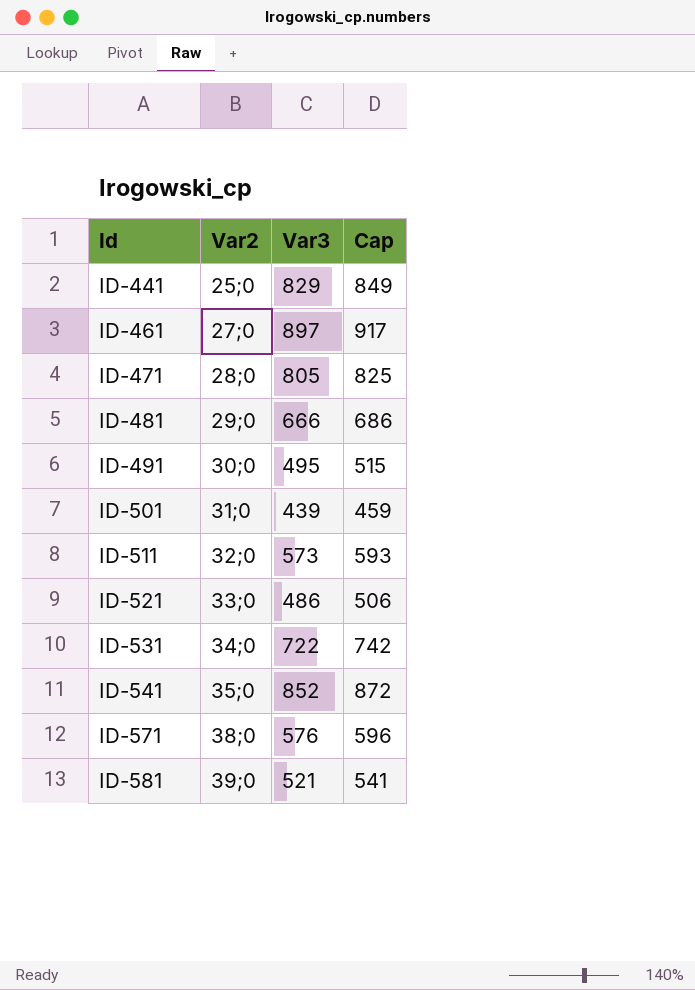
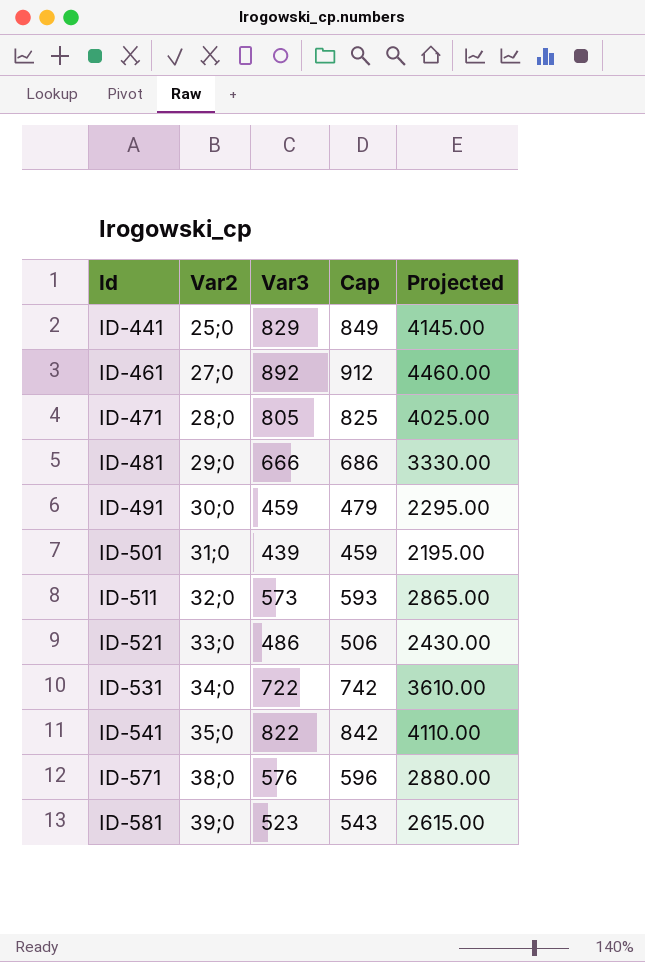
column Projected | formula: none -> [Var3] * 5
ID-461 | Var3: 897 -> 892
ID-461 | Cap: 917 -> 912
ID-491 | Var3: 495 -> 459
ID-491 | Cap: 515 -> 479
ID-541 | Var3: 852 -> 822
ID-541 | Cap: 872 -> 842
ID-581 | Var3: 521 -> 523
ID-581 | Cap: 541 -> 543

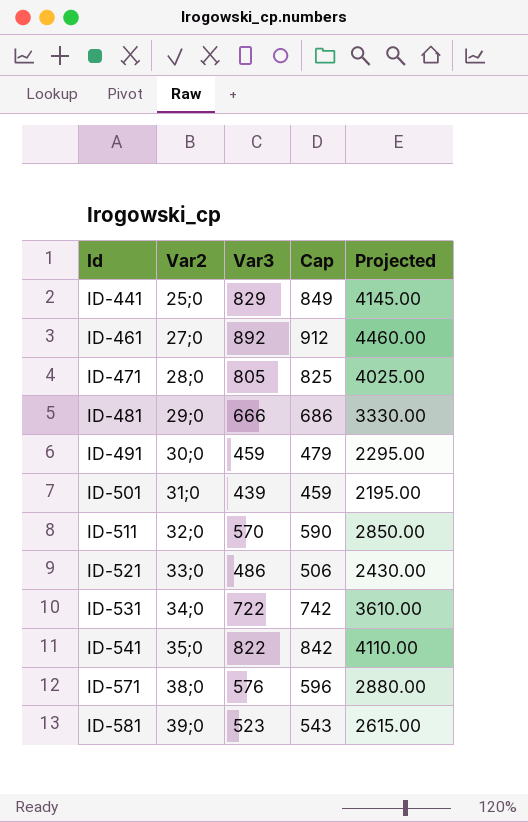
ID-511 | Var3: 573 -> 570
ID-511 | Cap: 593 -> 590
ID-511 | Projected: 2865.00 -> 2850.00

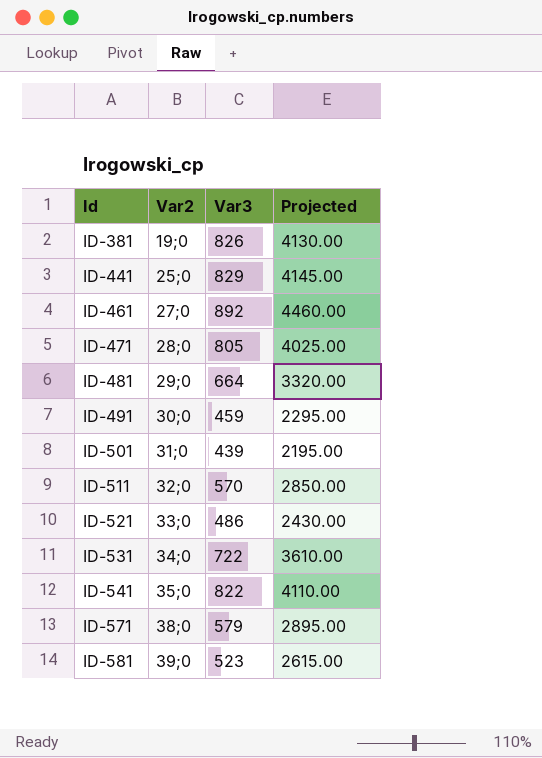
column Cap | formula: [Var3] + 20 -> none
row ID-381: none -> 19;0 | 826 | 4130.00
ID-481 | Var3: 666 -> 664
ID-481 | Projected: 3330.00 -> 3320.00
ID-571 | Var3: 576 -> 579
ID-571 | Projected: 2880.00 -> 2895.00

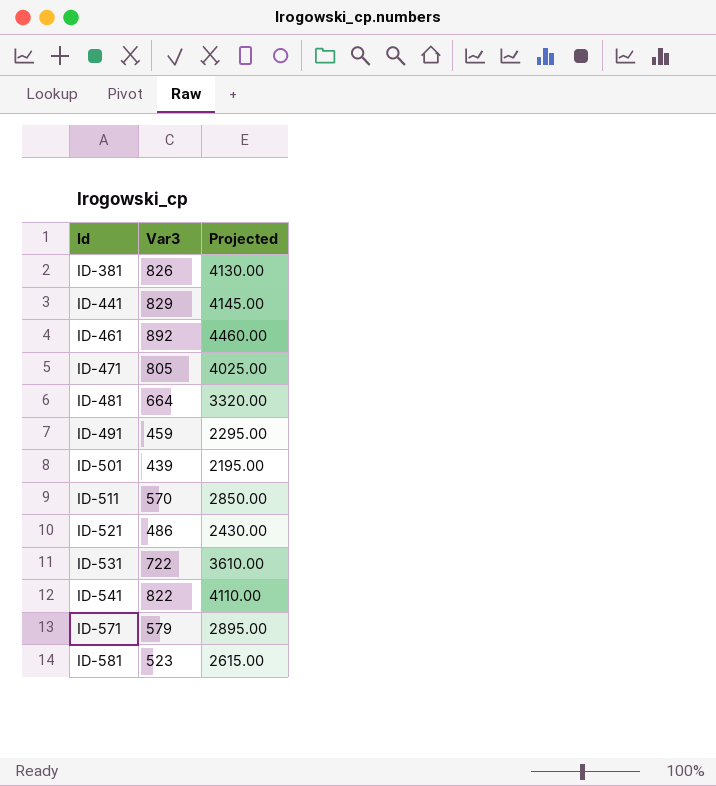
column Var2 | position: 2 -> none

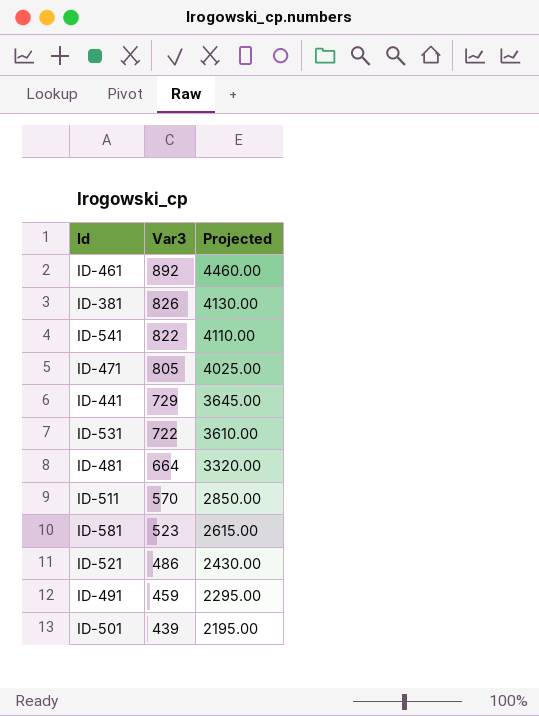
row order: Id ascending -> Var3 descending
row ID-571: 579 | 2895.00 -> none
ID-441 | Var3: 829 -> 729
ID-441 | Projected: 4145.00 -> 3645.00

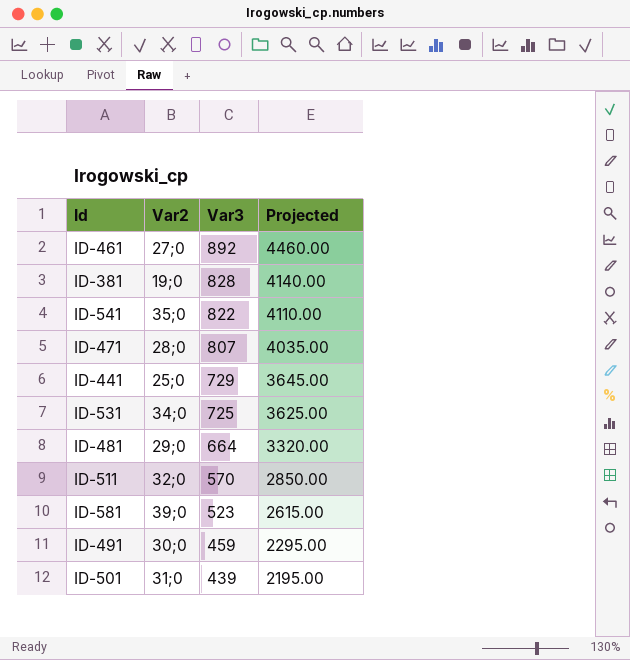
column Var2 | position: none -> 2
row ID-521: 486 | 2430.00 -> none
ID-381 | Var3: 826 -> 828
ID-381 | Projected: 4130.00 -> 4140.00
ID-471 | Var3: 805 -> 807
ID-471 | Projected: 4025.00 -> 4035.00
ID-531 | Var3: 722 -> 725
ID-531 | Projected: 3610.00 -> 3625.00

